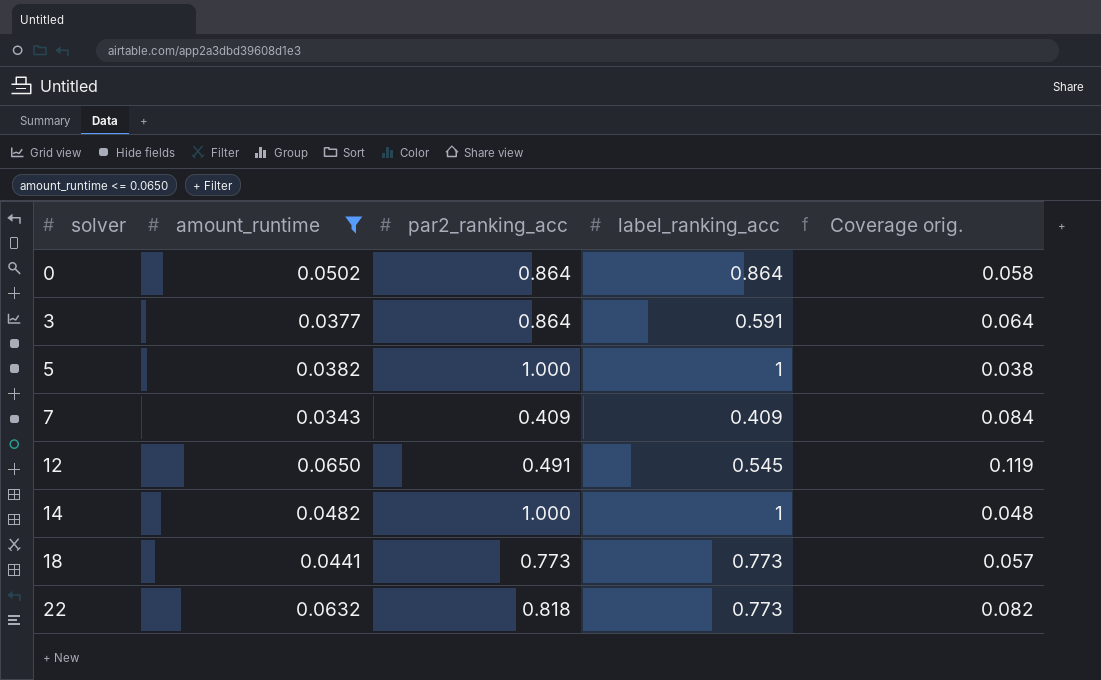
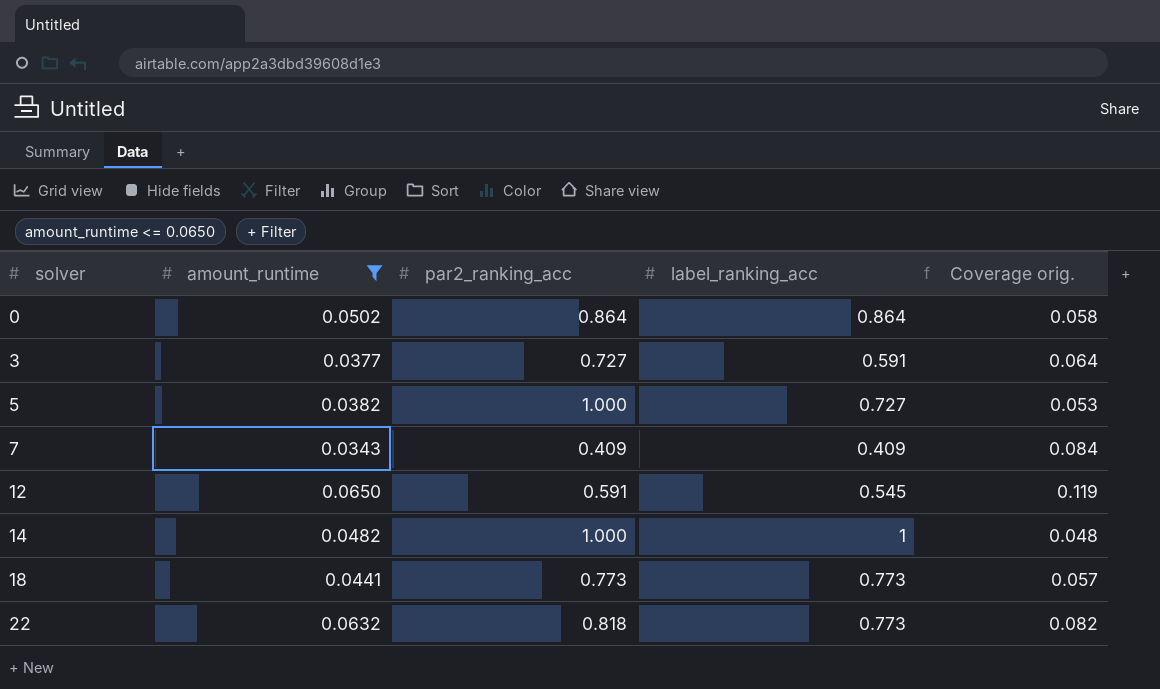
3 | par2_ranking_acc: 0.864 -> 0.727
5 | label_ranking_acc: 1 -> 0.727
5 | Coverage orig.: 0.038 -> 0.053
12 | par2_ranking_acc: 0.491 -> 0.591

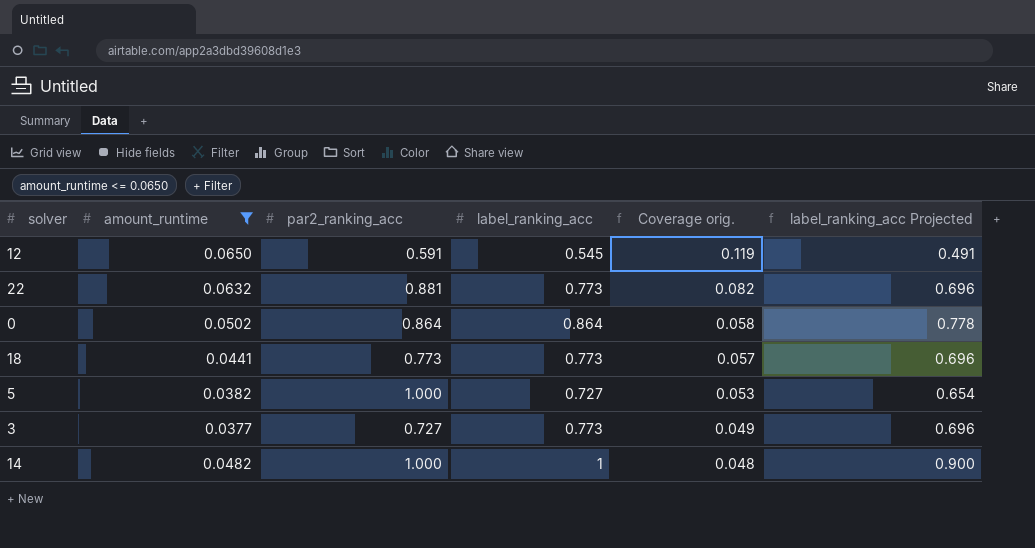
row order: solver ascending -> Coverage orig. descending
column label_ranking_acc Projected | formula: none -> [label_ranking_acc] * 0.9
row 7: 0.0343 | 0.409 | 0.409 | 0.084 -> none
22 | par2_ranking_acc: 0.818 -> 0.881
3 | label_ranking_acc: 0.591 -> 0.773
3 | Coverage orig.: 0.064 -> 0.049

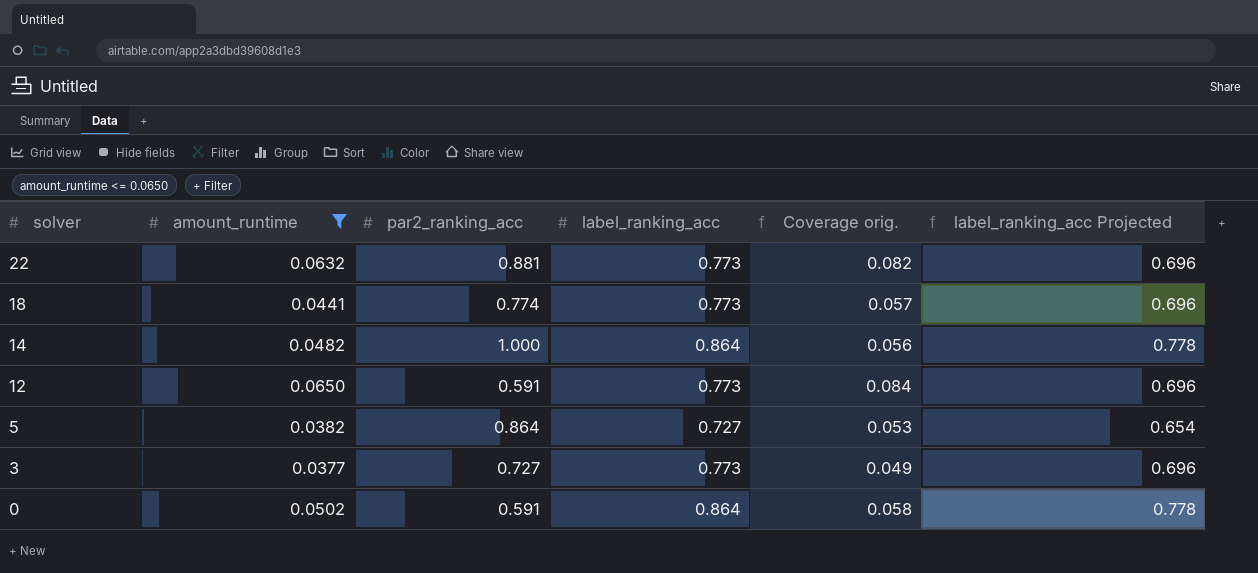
row order: Coverage orig. descending -> solver descending
18 | par2_ranking_acc: 0.773 -> 0.774
14 | label_ranking_acc: 1 -> 0.864
14 | Coverage orig.: 0.048 -> 0.056
14 | label_ranking_acc Projected: 0.900 -> 0.778
12 | label_ranking_acc: 0.545 -> 0.773
12 | Coverage orig.: 0.119 -> 0.084
12 | label_ranking_acc Projected: 0.491 -> 0.696
5 | par2_ranking_acc: 1.000 -> 0.864
0 | par2_ranking_acc: 0.864 -> 0.591

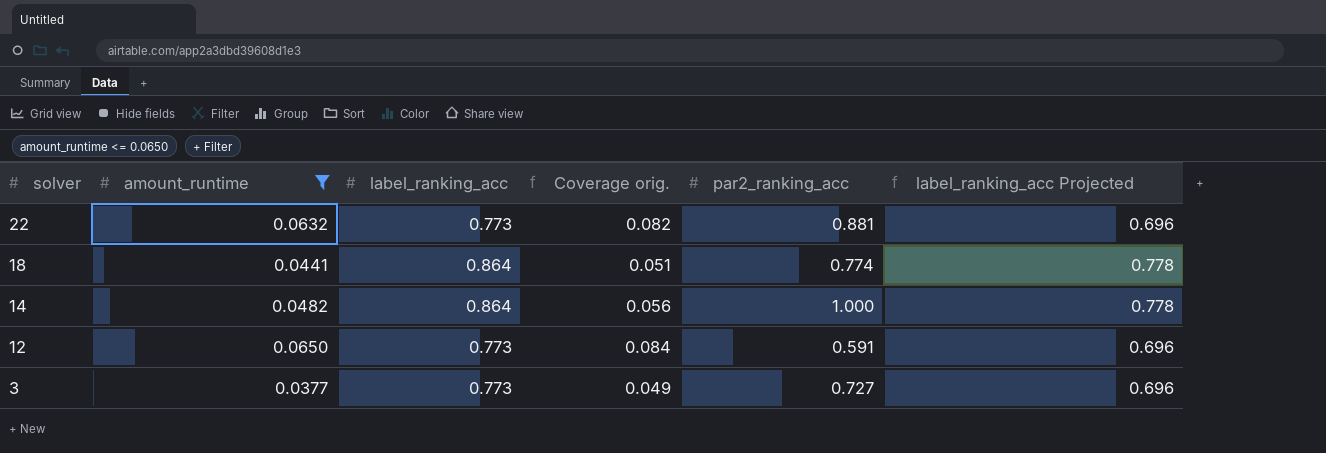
column par2_ranking_acc | position: 3 -> 5
row 5: 0.0382 | 0.864 | 0.727 | 0.053 | 0.654 -> none
row 0: 0.0502 | 0.591 | 0.864 | 0.058 | 0.778 -> none
18 | label_ranking_acc: 0.773 -> 0.864
18 | Coverage orig.: 0.057 -> 0.051
18 | label_ranking_acc Projected: 0.696 -> 0.778

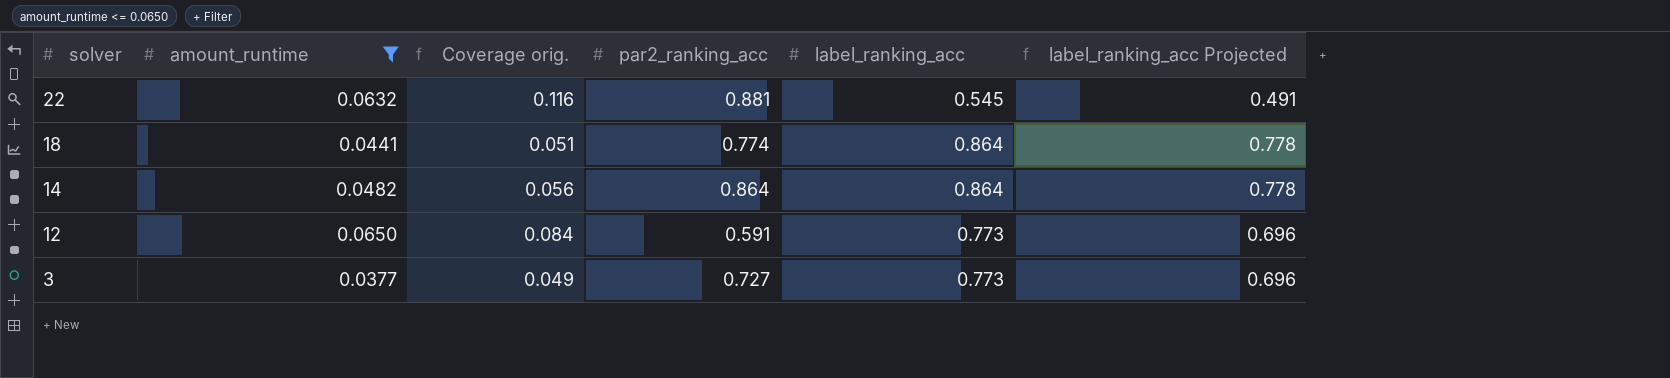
column label_ranking_acc | position: 3 -> 5
22 | Coverage orig.: 0.082 -> 0.116
22 | label_ranking_acc: 0.773 -> 0.545
22 | label_ranking_acc Projected: 0.696 -> 0.491
14 | par2_ranking_acc: 1.000 -> 0.864

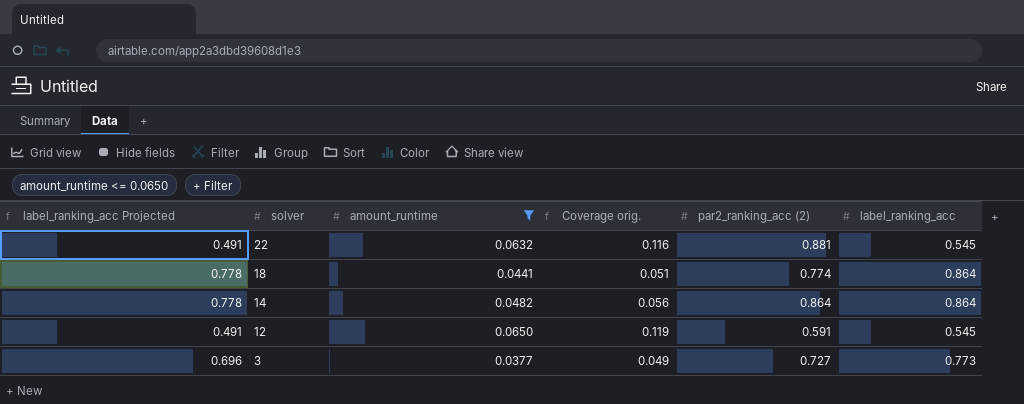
column label_ranking_acc Projected | position: 6 -> 1
column name: par2_ranking_acc -> par2_ranking_acc (2)
12 | label_ranking_acc Projected: 0.696 -> 0.491
12 | Coverage orig.: 0.084 -> 0.119
12 | label_ranking_acc: 0.773 -> 0.545

